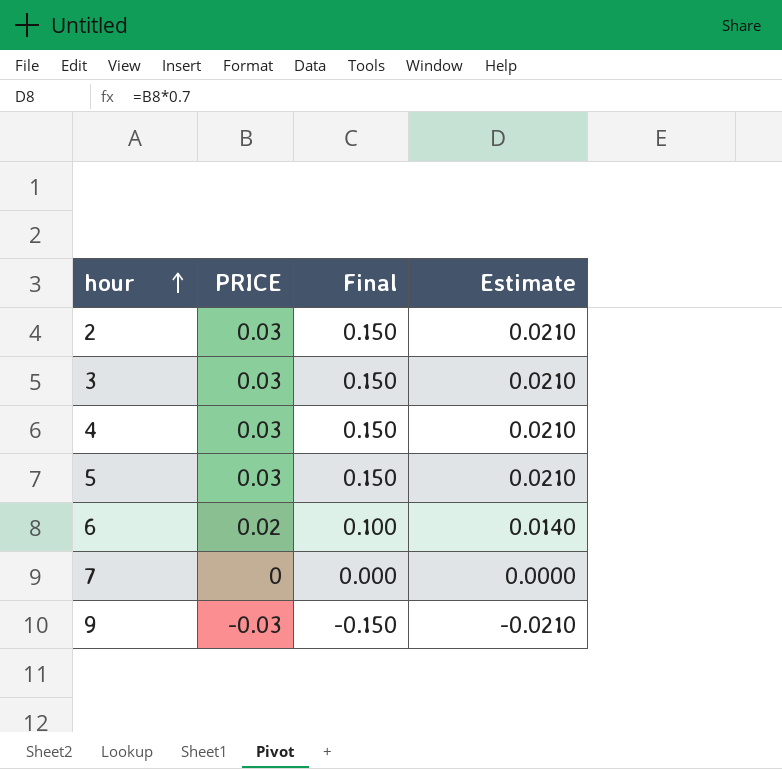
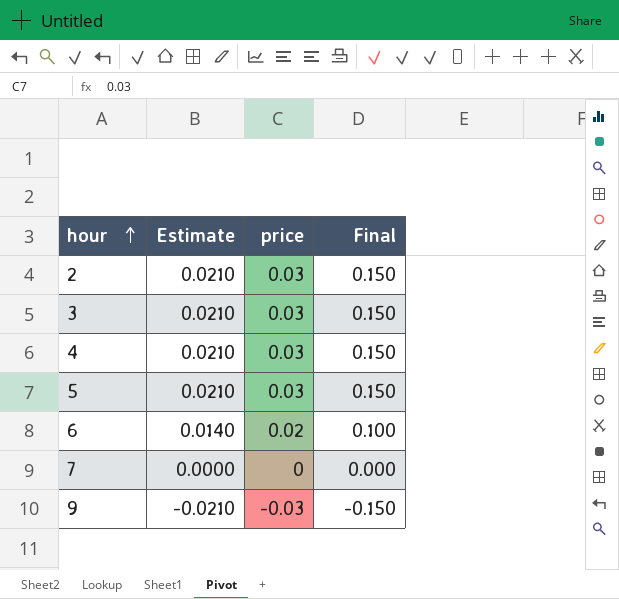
column Estimate | position: 4 -> 2
column name: PRICE -> price

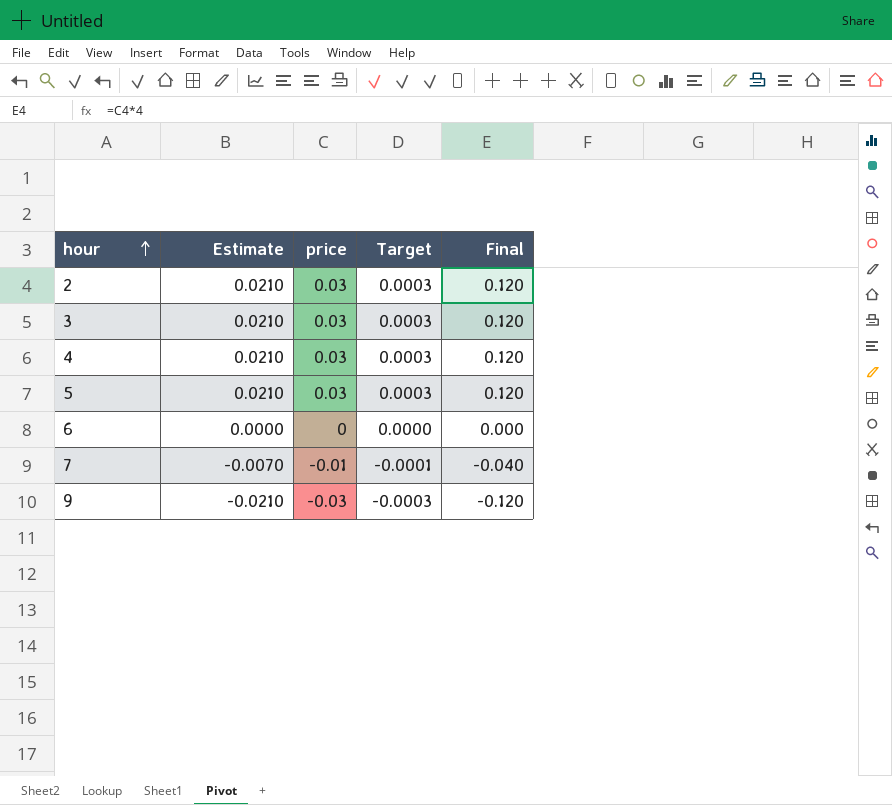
column Target | formula: none -> [price] * 0.01
column Final | formula: [price] * 5 -> [price] * 4
6 | Estimate: 0.0140 -> 0.0000
6 | price: 0.02 -> 0
7 | Estimate: 0.0000 -> -0.0070
7 | price: 0 -> -0.01

